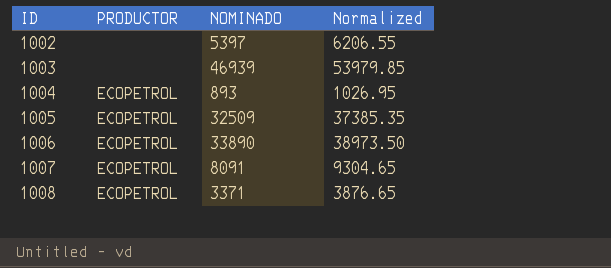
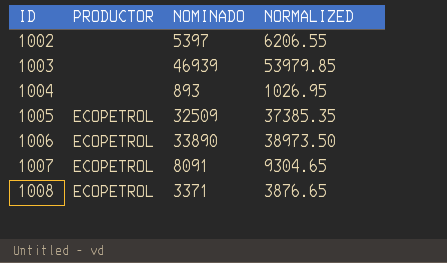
column name: Normalized -> NORMALIZED
1004 | PRODUCTOR: ECOPETROL -> none

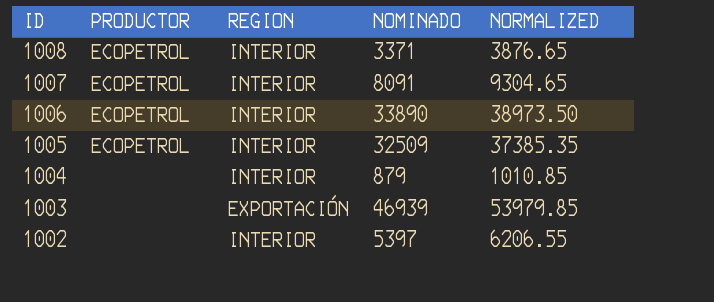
row order: ID ascending -> ID descending
column REGION | position: none -> 3
1004 | NOMINADO: 893 -> 879
1004 | NORMALIZED: 1026.95 -> 1010.85

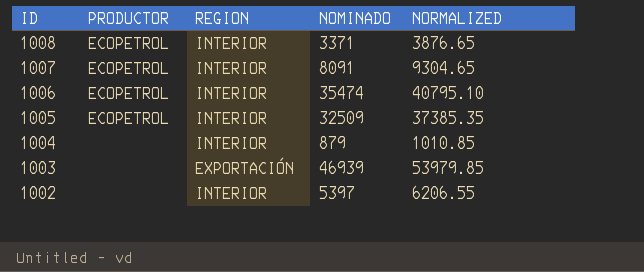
1006 | NOMINADO: 33890 -> 35474
1006 | NORMALIZED: 38973.50 -> 40795.10

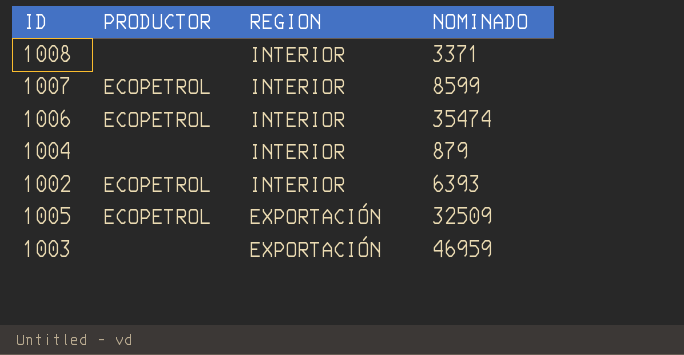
row order: ID descending -> REGION descending
column NORMALIZED | formula: [NOMINADO] * 1.15 -> none
1008 | PRODUCTOR: ECOPETROL -> none
1007 | NOMINADO: 8091 -> 8599
1002 | PRODUCTOR: none -> ECOPETROL
1002 | NOMINADO: 5397 -> 6393
1005 | REGION: INTERIOR -> EXPORTACIÓN
1003 | NOMINADO: 46939 -> 46959

